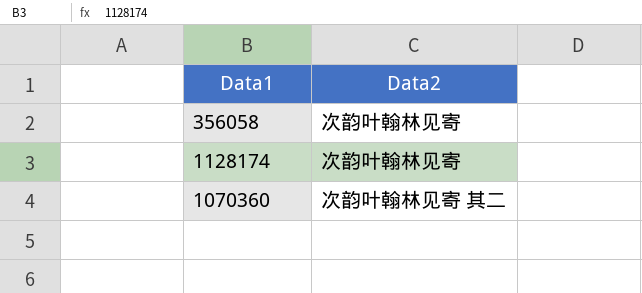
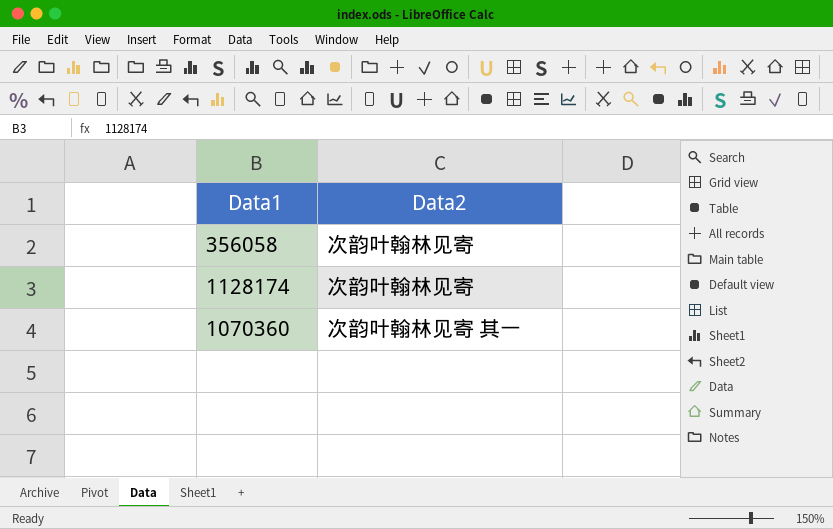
1070360 | Data2: 次韵叶翰林见寄 其二 -> 次韵叶翰林见寄 其一

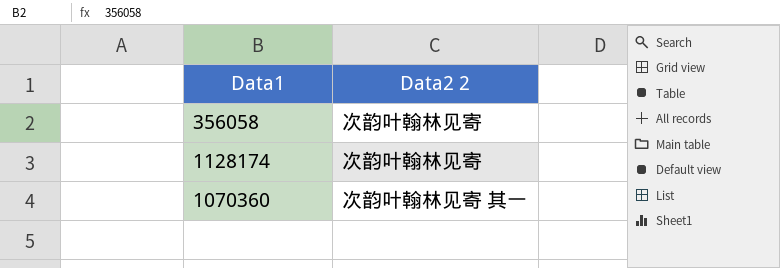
column name: Data2 -> Data2 2

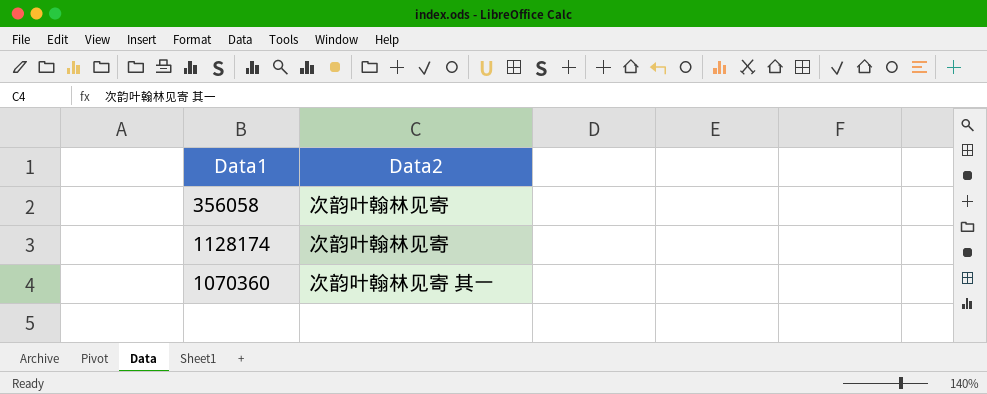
column name: Data2 2 -> Data2

